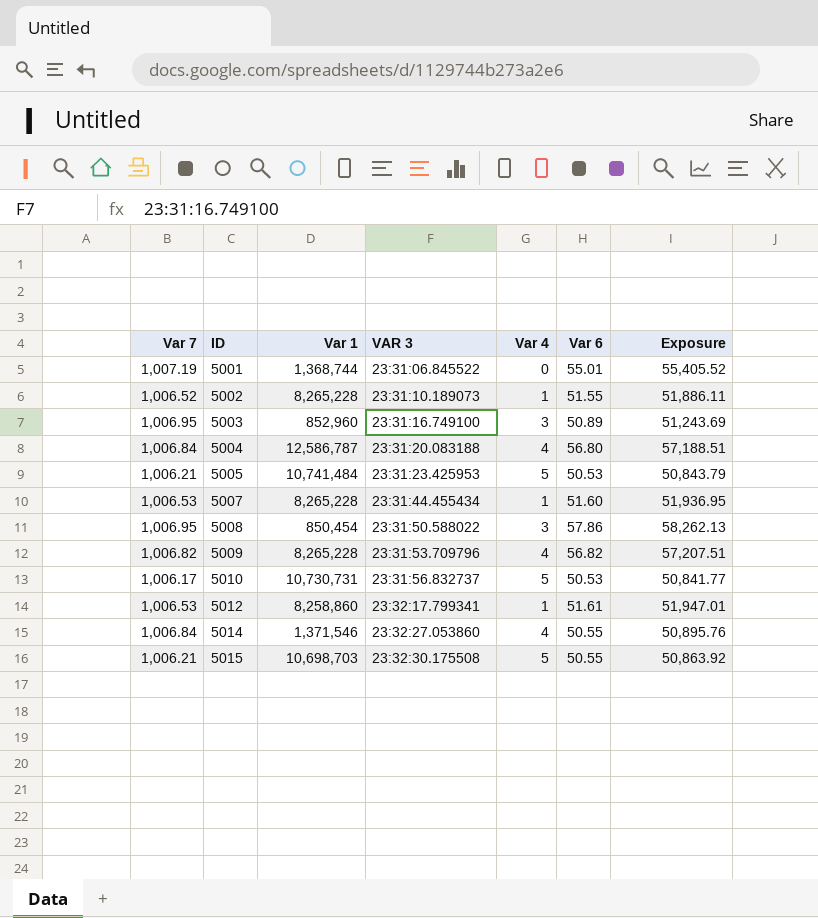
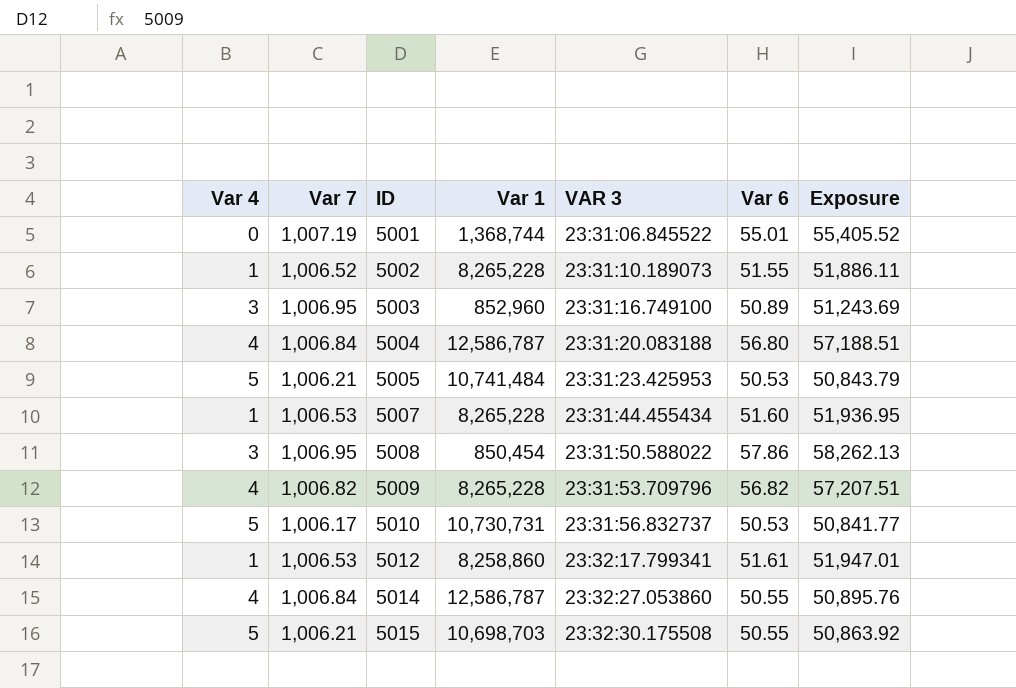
column Var 4 | position: 5 -> 1
5014 | Var 1: 1,371,546 -> 12,586,787

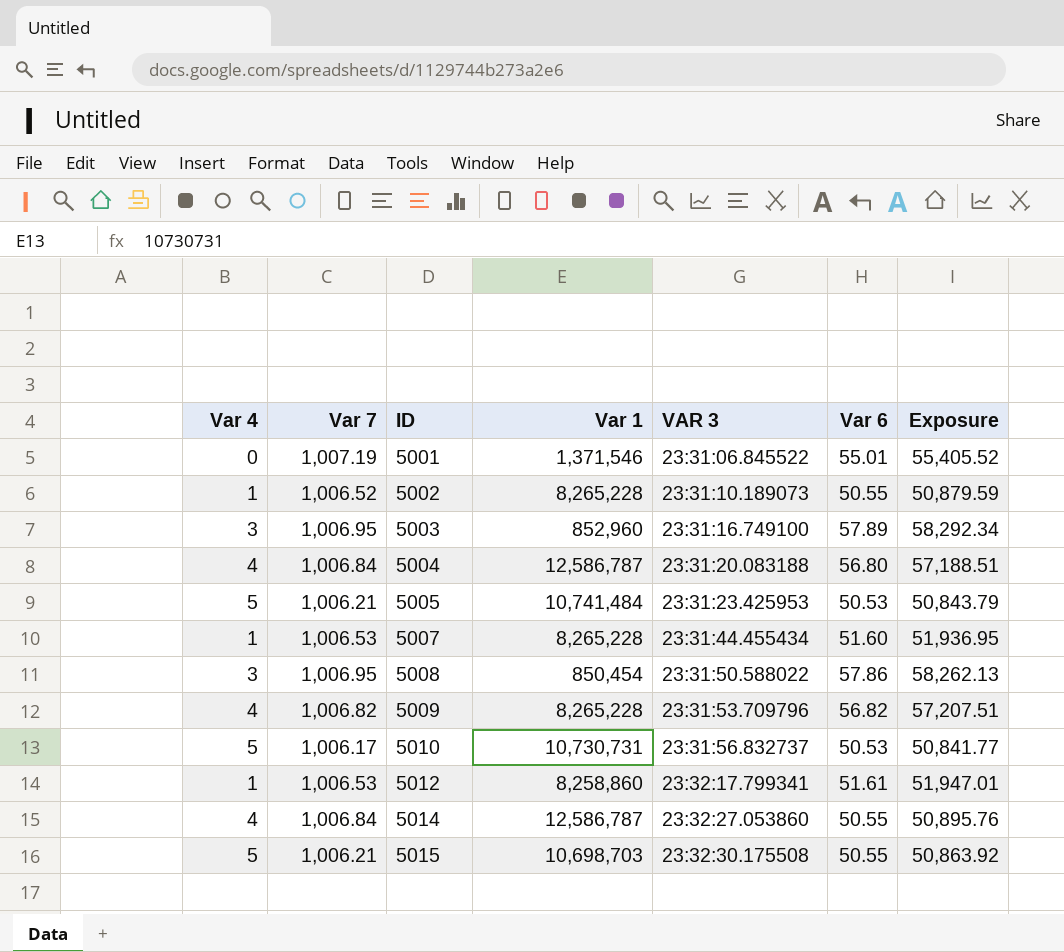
5001 | Var 1: 1,368,744 -> 1,371,546
5002 | Var 6: 51.55 -> 50.55
5002 | Exposure: 51,886.11 -> 50,879.59
5003 | Var 6: 50.89 -> 57.89
5003 | Exposure: 51,243.69 -> 58,292.34

